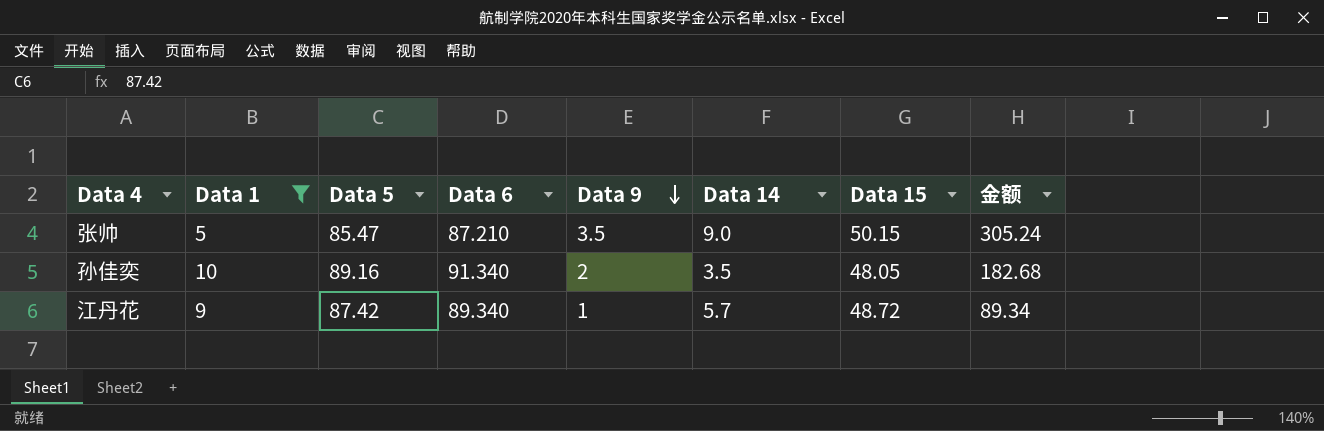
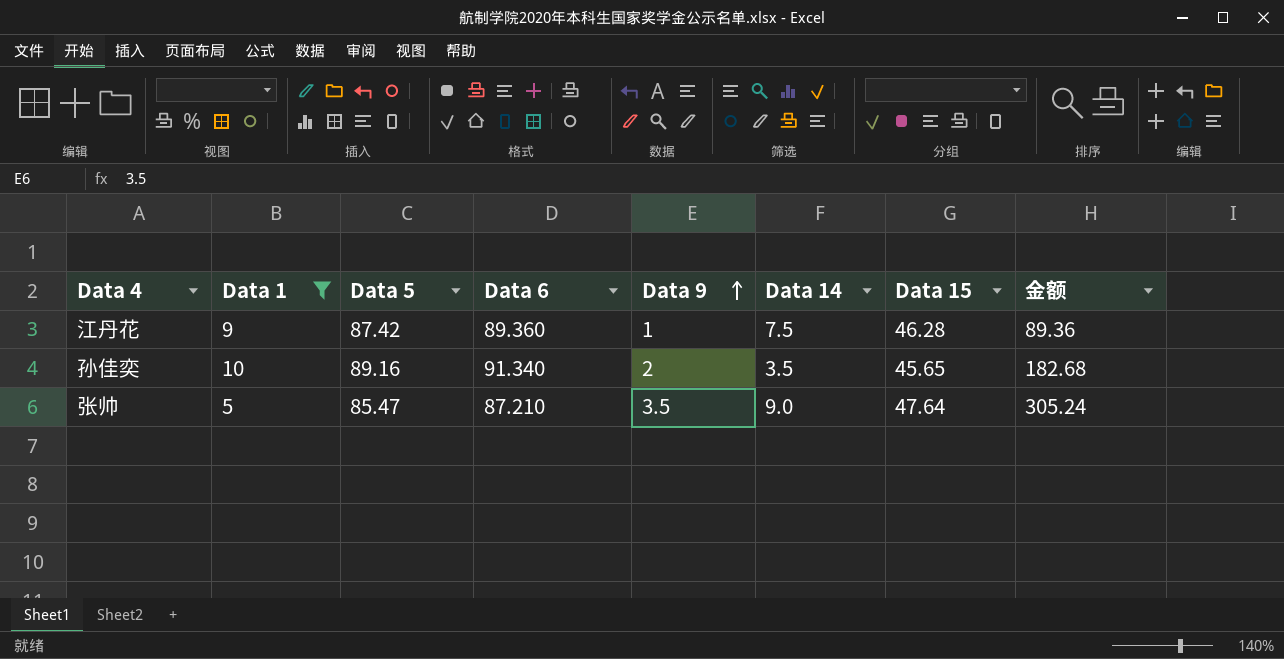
row order: Data 9 descending -> Data 9 ascending
江丹花 | Data 6: 89.340 -> 89.360
江丹花 | Data 14: 5.7 -> 7.5
江丹花 | Data 15: 48.72 -> 46.28
江丹花 | 金额: 89.34 -> 89.36
孙佳奕 | Data 15: 48.05 -> 45.65
张帅 | Data 15: 50.15 -> 47.64

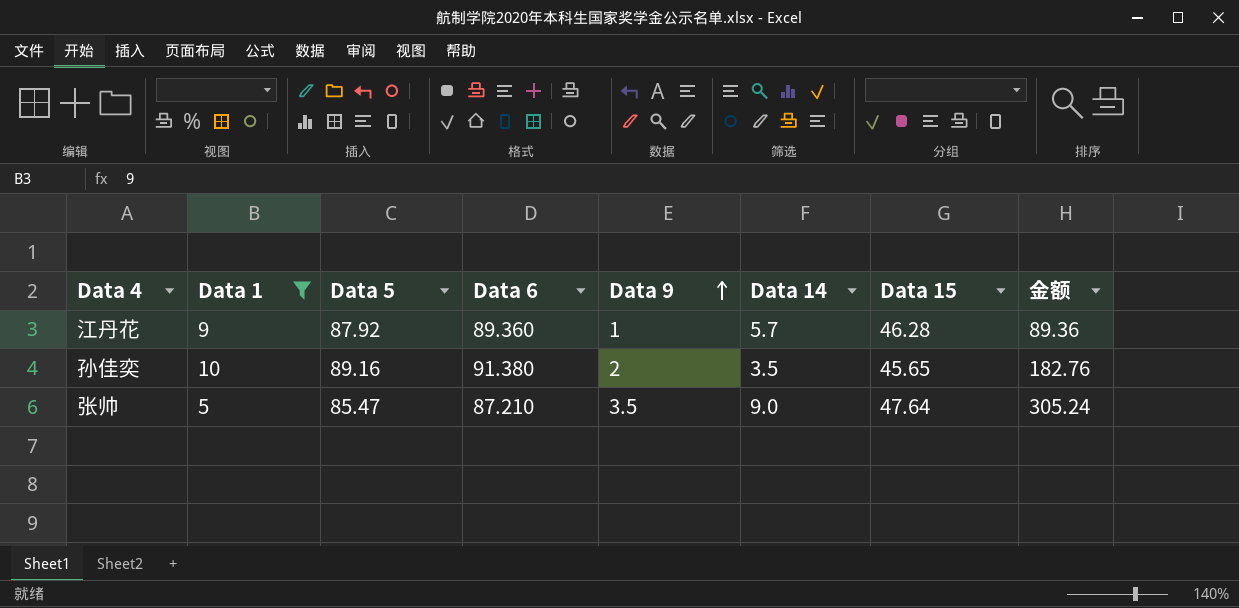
江丹花 | Data 5: 87.42 -> 87.92
江丹花 | Data 14: 7.5 -> 5.7
孙佳奕 | Data 6: 91.340 -> 91.380
孙佳奕 | 金额: 182.68 -> 182.76

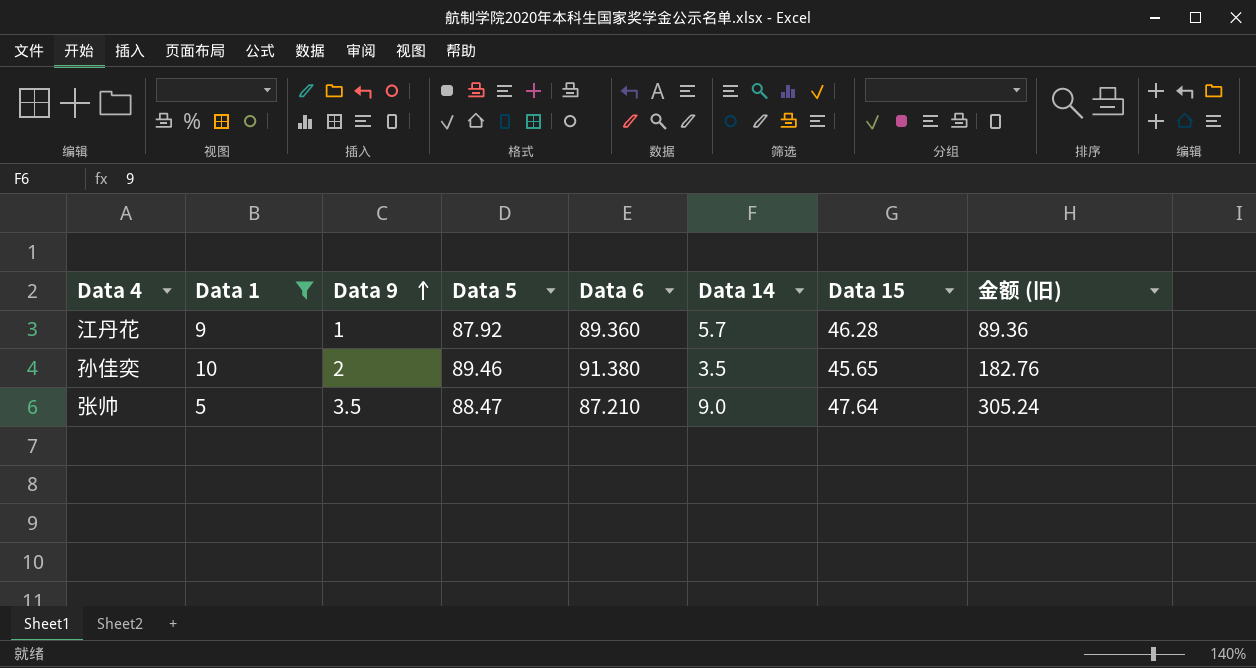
column Data 9 | position: 5 -> 3
column name: 金额 -> 金额 (旧)
孙佳奕 | Data 5: 89.16 -> 89.46
张帅 | Data 5: 85.47 -> 88.47

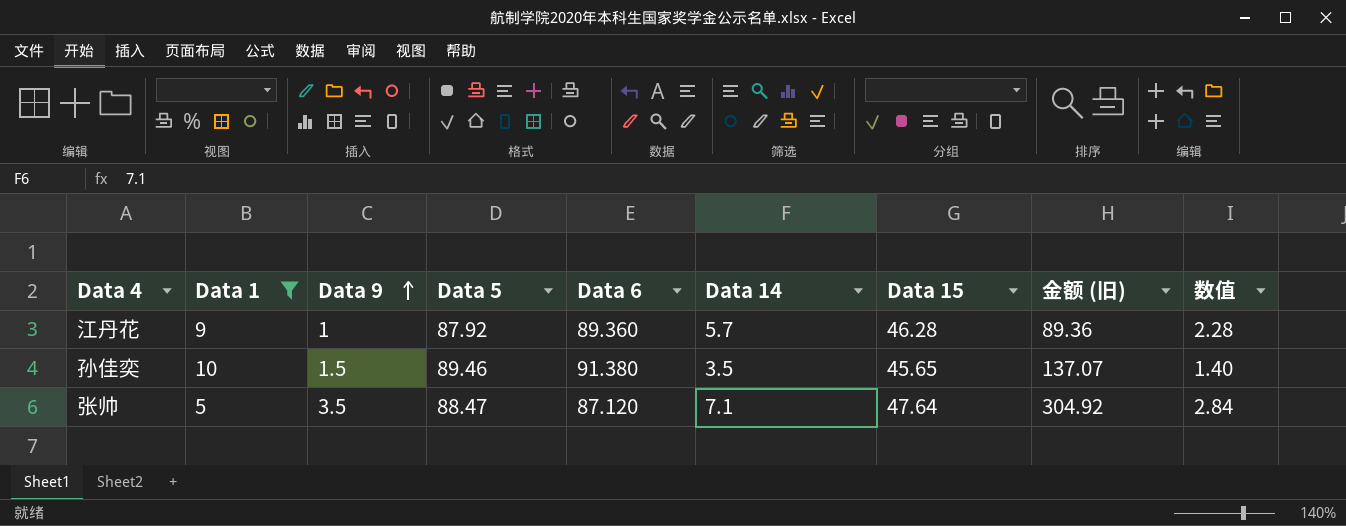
column 数值 | formula: none -> [Data 14] * 0.4
孙佳奕 | Data 9: 2 -> 1.5
孙佳奕 | 金额 (旧): 182.76 -> 137.07
张帅 | Data 6: 87.210 -> 87.120
张帅 | Data 14: 9.0 -> 7.1
张帅 | 金额 (旧): 305.24 -> 304.92

